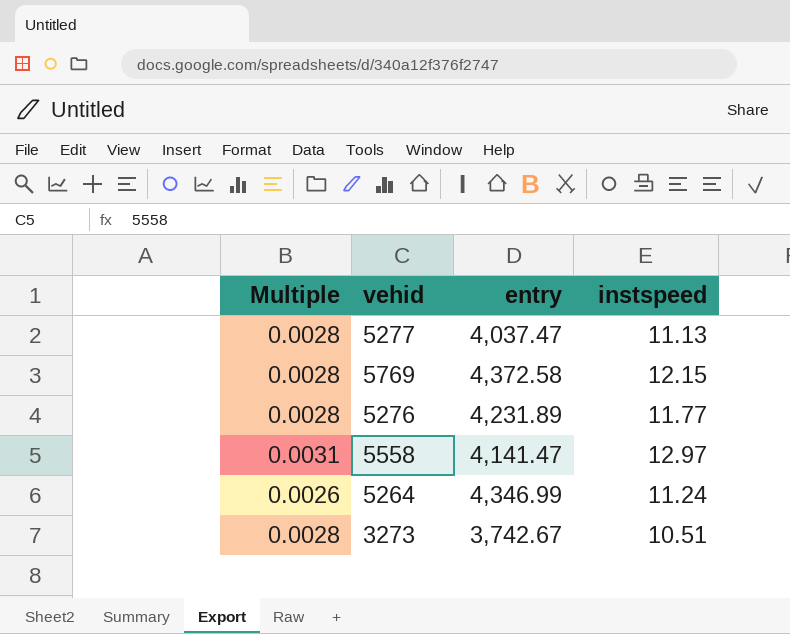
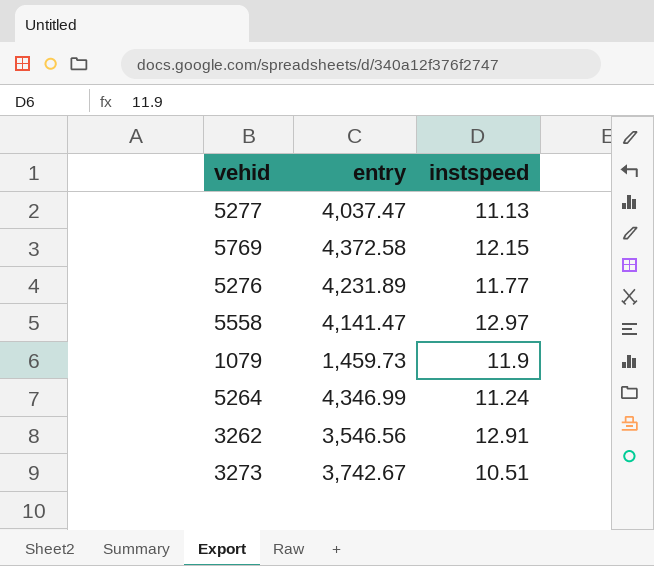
column Multiple | formula: [instspeed] / [entry] -> none
row 1079: none -> 1,459.73 | 11.9
row 3262: none -> 3,546.56 | 12.91

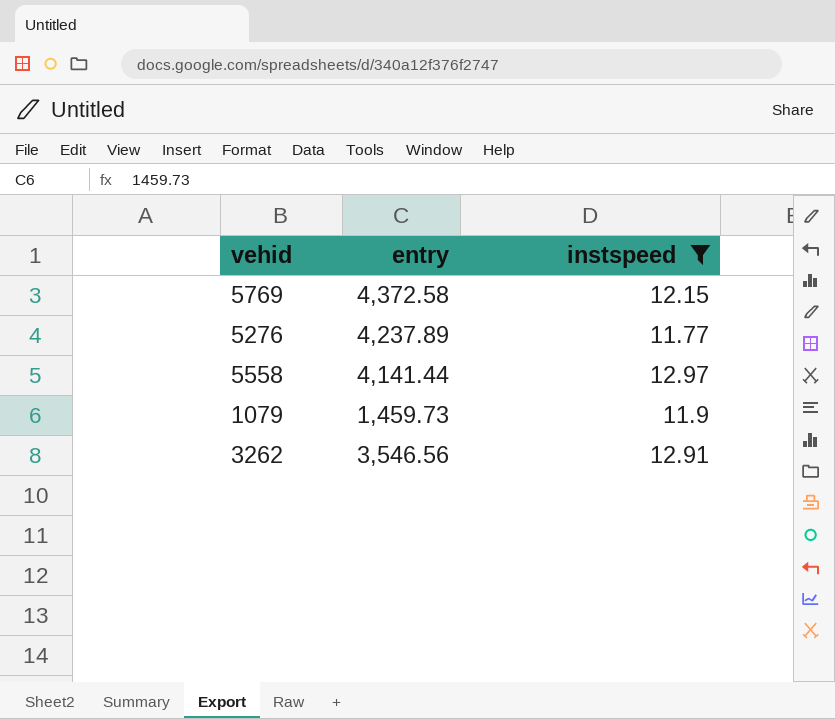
filter: none -> instspeed >= 11.77
5276 | entry: 4,231.89 -> 4,237.89
5558 | entry: 4,141.47 -> 4,141.44

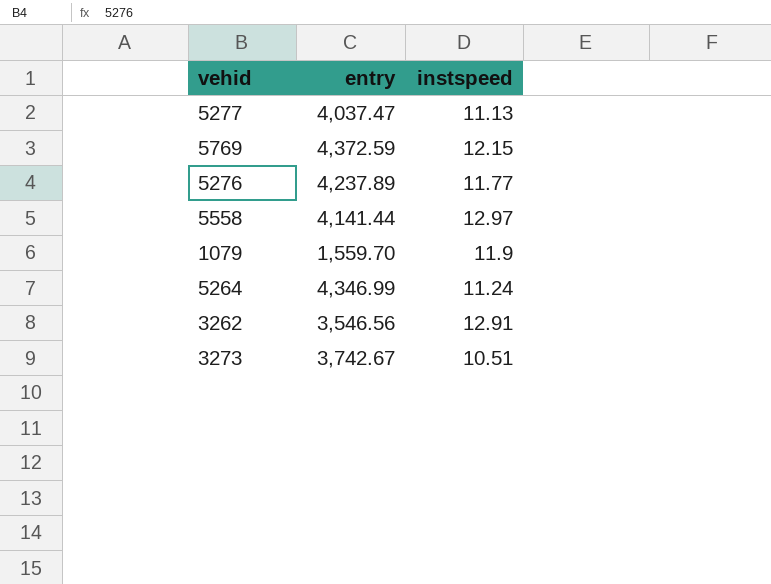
filter: instspeed >= 11.77 -> none
5769 | entry: 4,372.58 -> 4,372.59
1079 | entry: 1,459.73 -> 1,559.70

